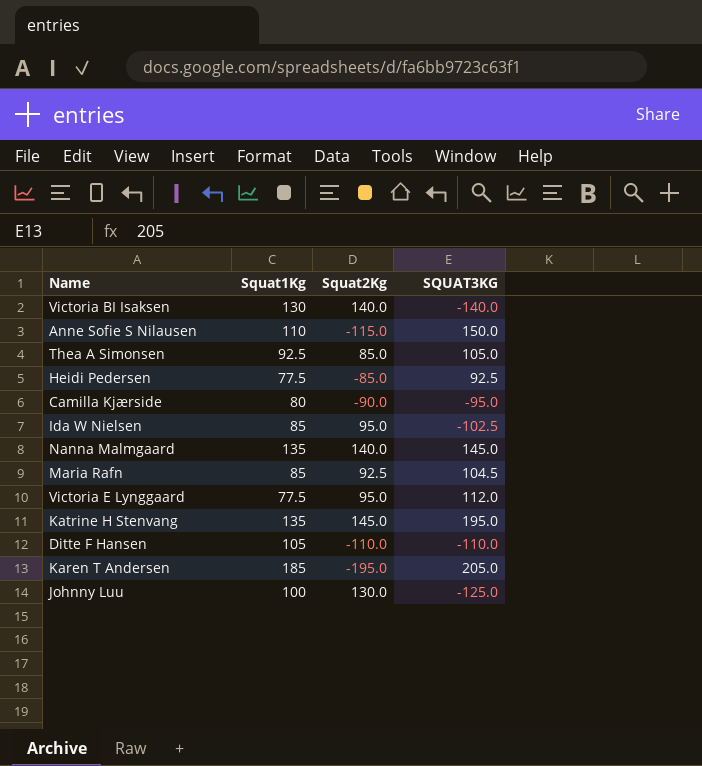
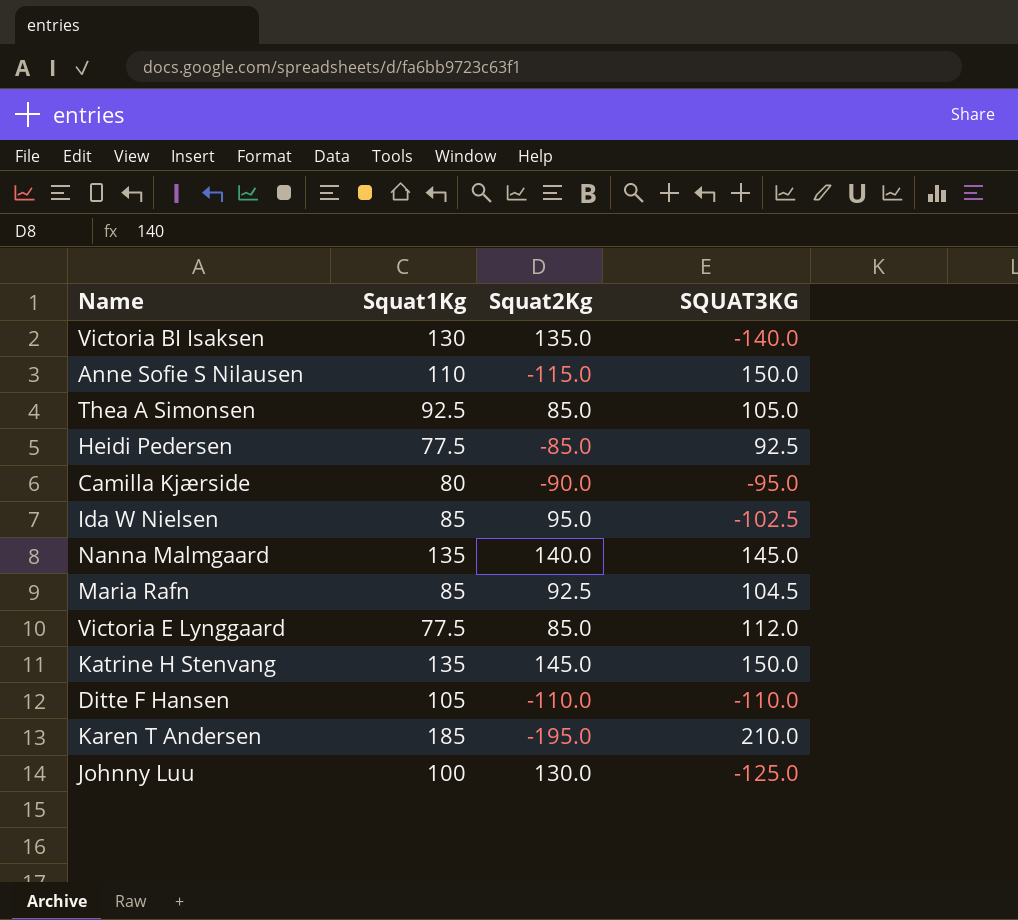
Victoria BI Isaksen | Squat2Kg: 140.0 -> 135.0
Victoria E Lynggaard | Squat2Kg: 95.0 -> 85.0
Katrine H Stenvang | SQUAT3KG: 195.0 -> 150.0
Karen T Andersen | SQUAT3KG: 205.0 -> 210.0

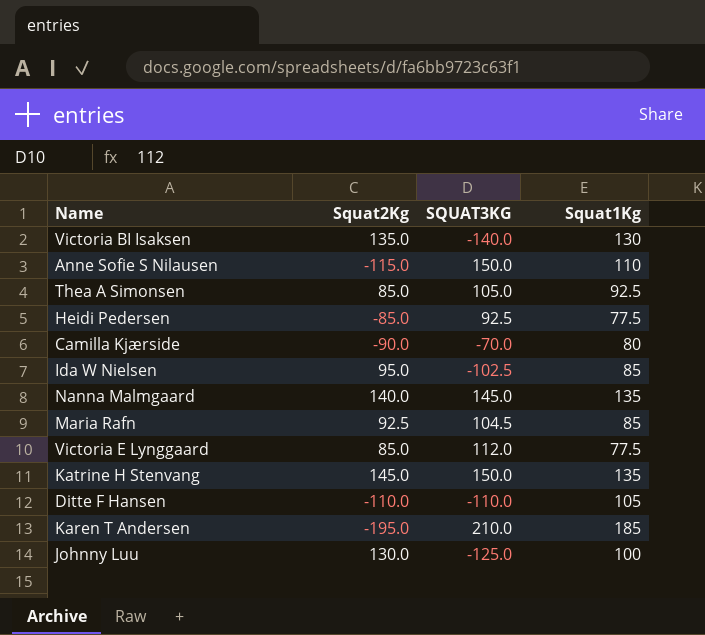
column Squat1Kg | position: 2 -> 4
Camilla Kjærside | SQUAT3KG: -95.0 -> -70.0

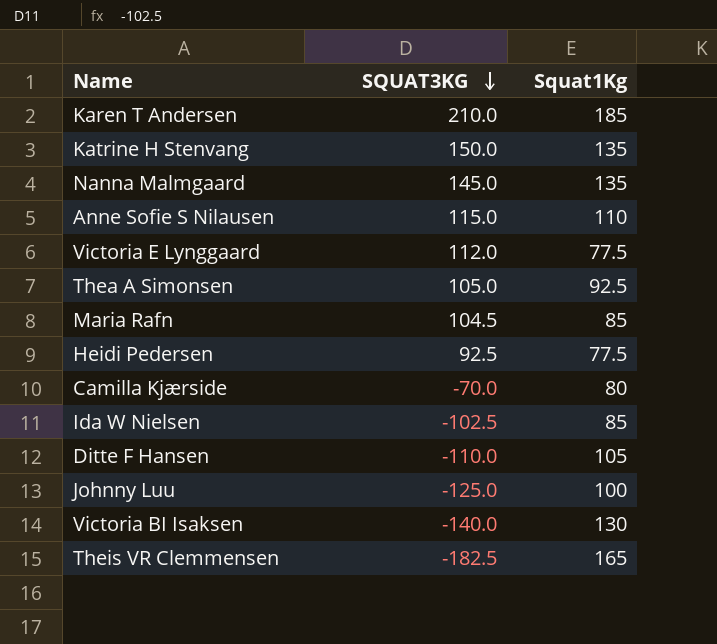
row order: none -> SQUAT3KG descending
column Squat2Kg | position: 2 -> none
Anne Sofie S Nilausen | SQUAT3KG: 150.0 -> 115.0
row Theis VR Clemmensen: none -> -182.5 | 165

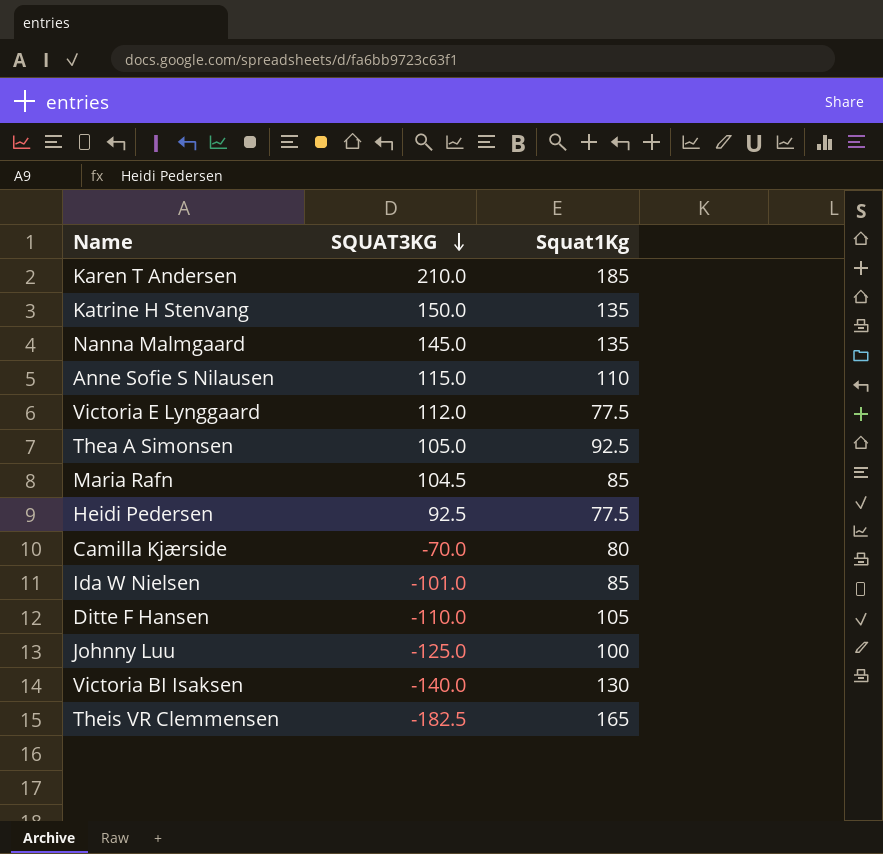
Ida W Nielsen | SQUAT3KG: -102.5 -> -101.0

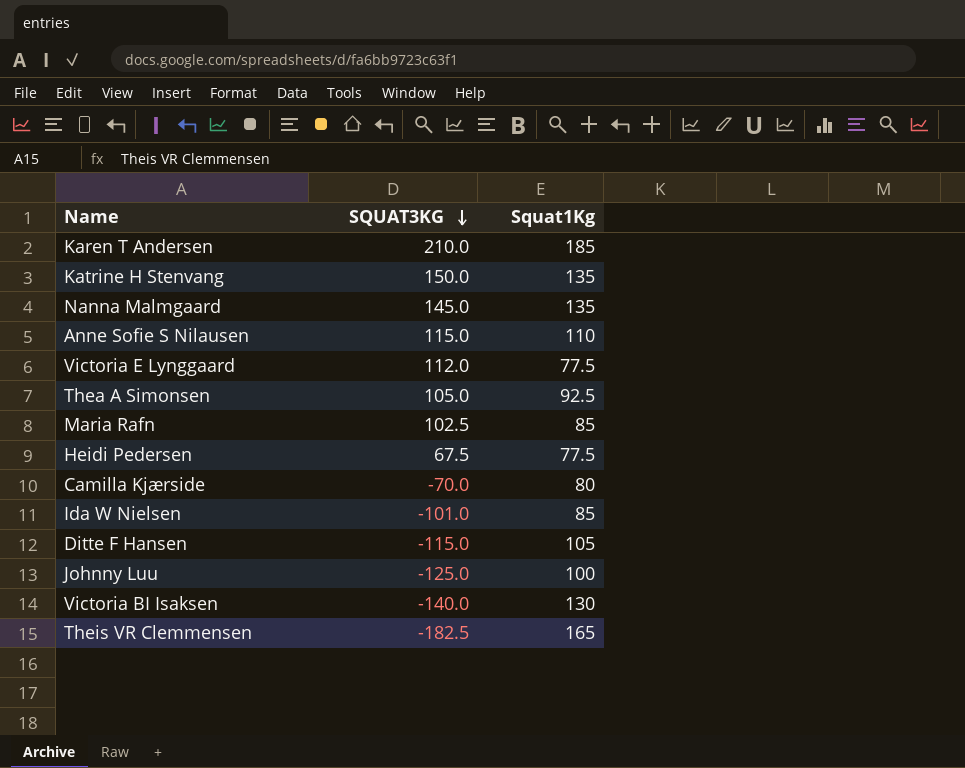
Maria Rafn | SQUAT3KG: 104.5 -> 102.5
Heidi Pedersen | SQUAT3KG: 92.5 -> 67.5
Ditte F Hansen | SQUAT3KG: -110.0 -> -115.0

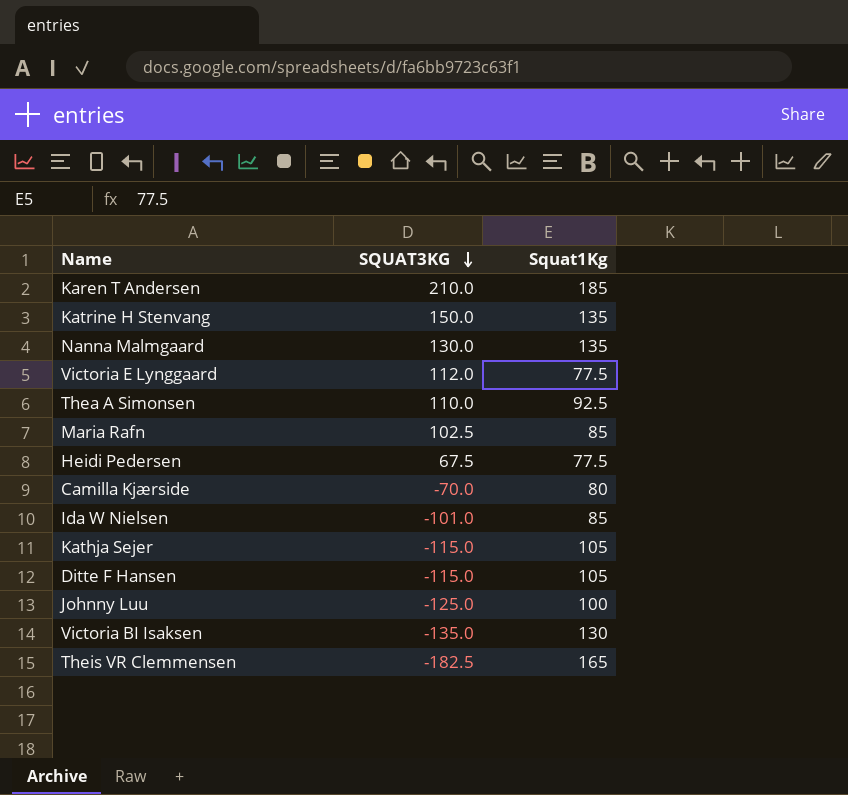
row Anne Sofie S Nilausen: 115.0 | 110 -> none
Nanna Malmgaard | SQUAT3KG: 145.0 -> 130.0
Thea A Simonsen | SQUAT3KG: 105.0 -> 110.0
row Kathja Sejer: none -> -115.0 | 105
Victoria BI Isaksen | SQUAT3KG: -140.0 -> -135.0

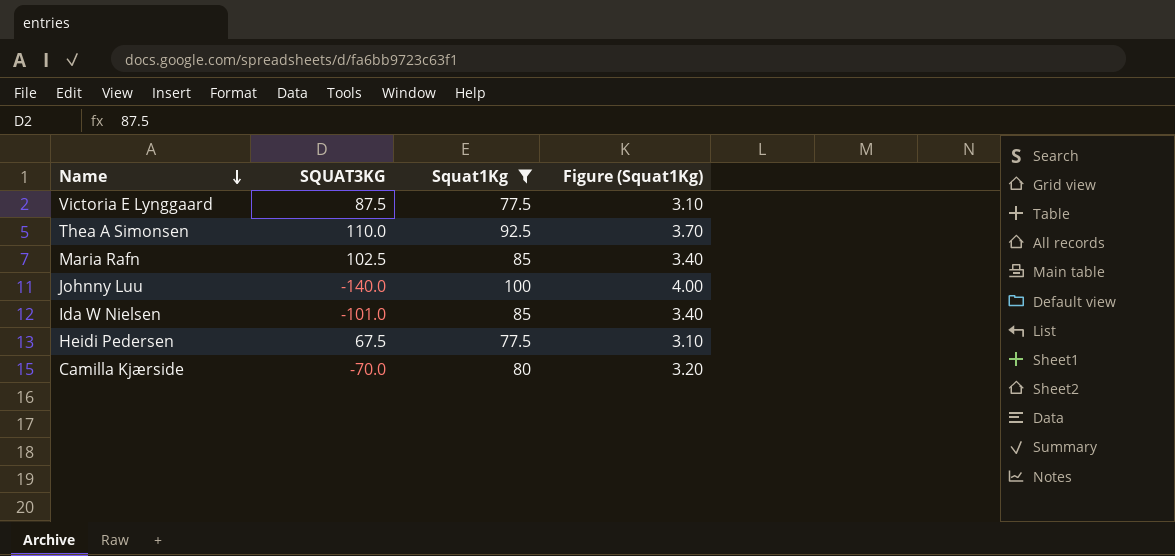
filter: none -> Squat1Kg <= 100
row order: SQUAT3KG descending -> Name descending
column Figure (Squat1Kg) | formula: none -> [Squat1Kg] * 0.04
Victoria E Lynggaard | SQUAT3KG: 112.0 -> 87.5
Johnny Luu | SQUAT3KG: -125.0 -> -140.0

